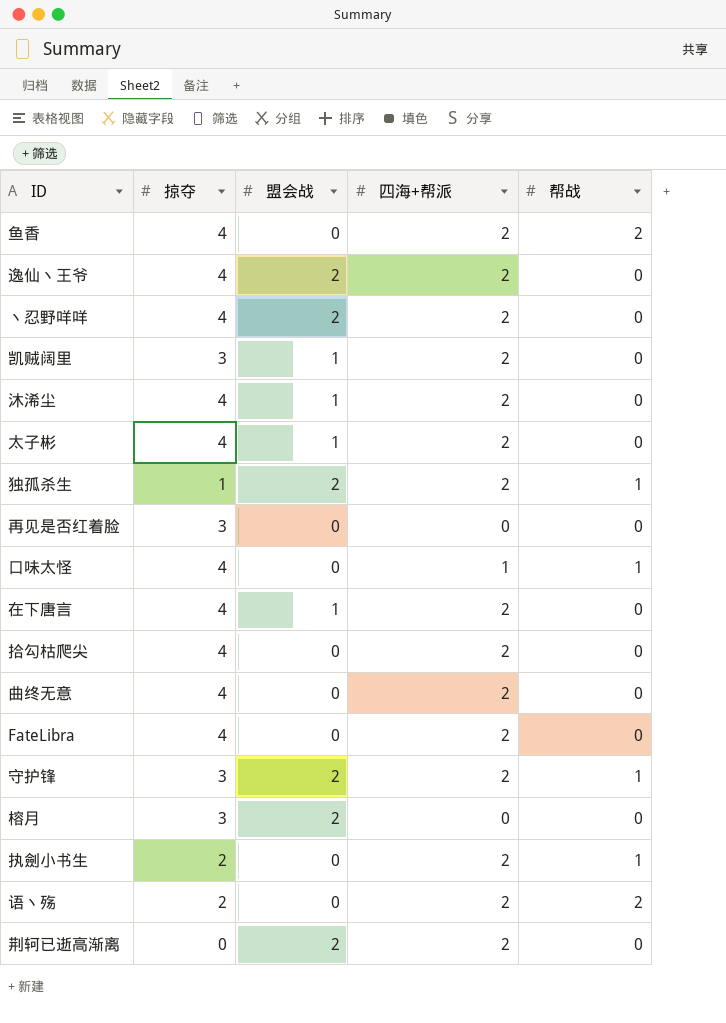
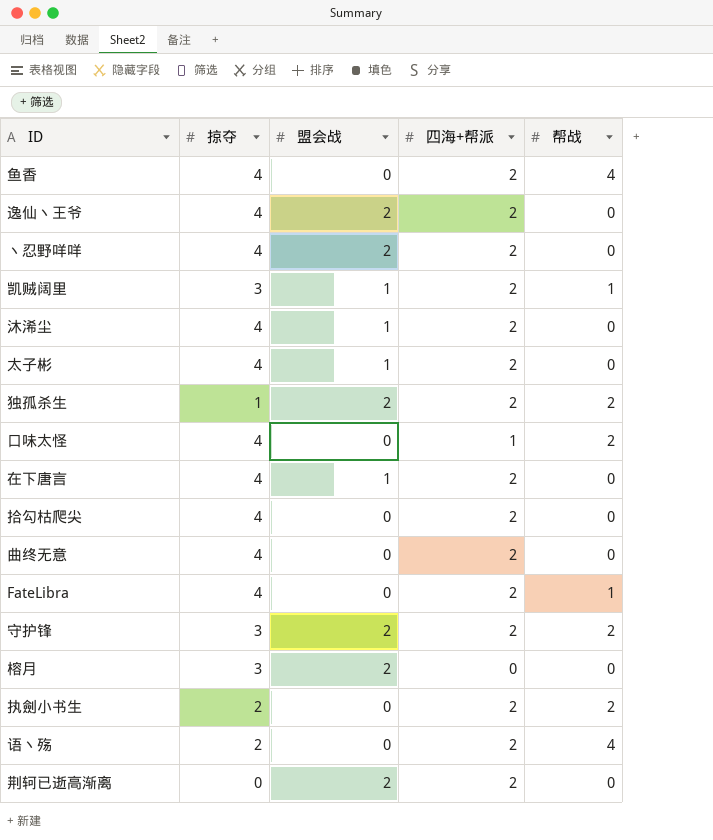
row 再见是否红着脸: 3 | 0 | 0 | 0 -> none
鱼香 | 帮战: 2 -> 4
凯贼阔里 | 帮战: 0 -> 1
独孤杀生 | 帮战: 1 -> 2
口味太怪 | 帮战: 1 -> 2
FateLibra | 帮战: 0 -> 1
守护锋 | 帮战: 1 -> 2
执劍小书生 | 帮战: 1 -> 2
语丶殇 | 帮战: 2 -> 4

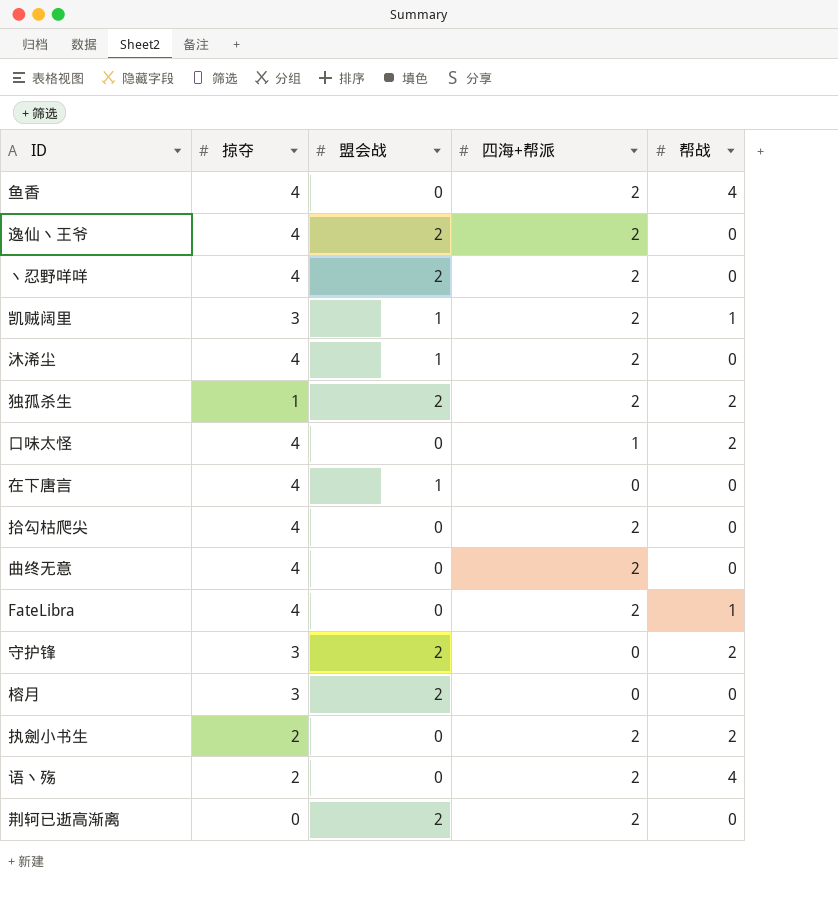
row 太子彬: 4 | 1 | 2 | 0 -> none
在下唐言 | 四海+帮派: 2 -> 0
守护锋 | 四海+帮派: 2 -> 0

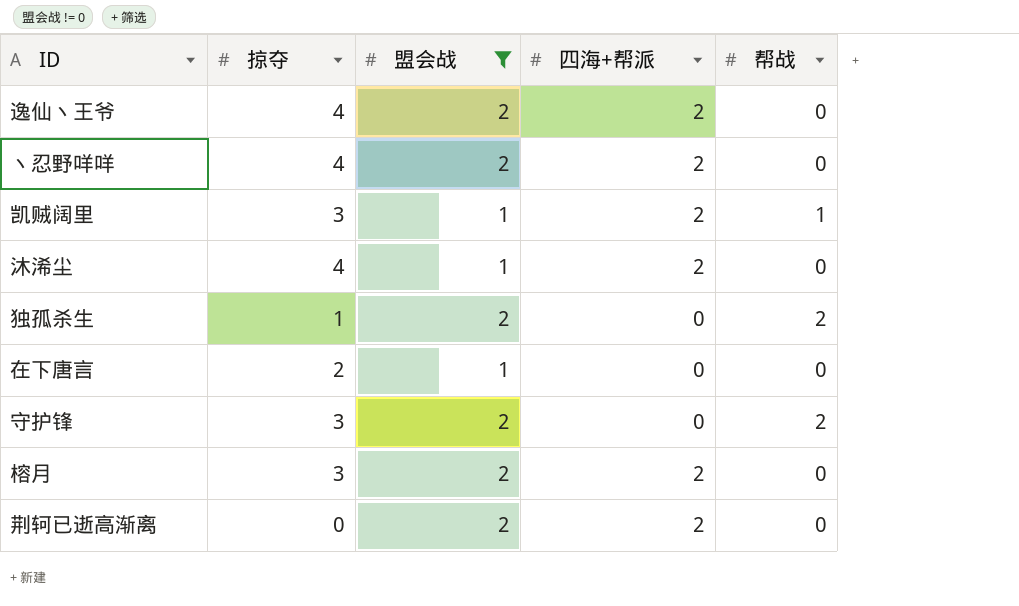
filter: none -> 盟会战 != 0
独孤杀生 | 四海+帮派: 2 -> 0
在下唐言 | 掠夺: 4 -> 2
榕月 | 四海+帮派: 0 -> 2

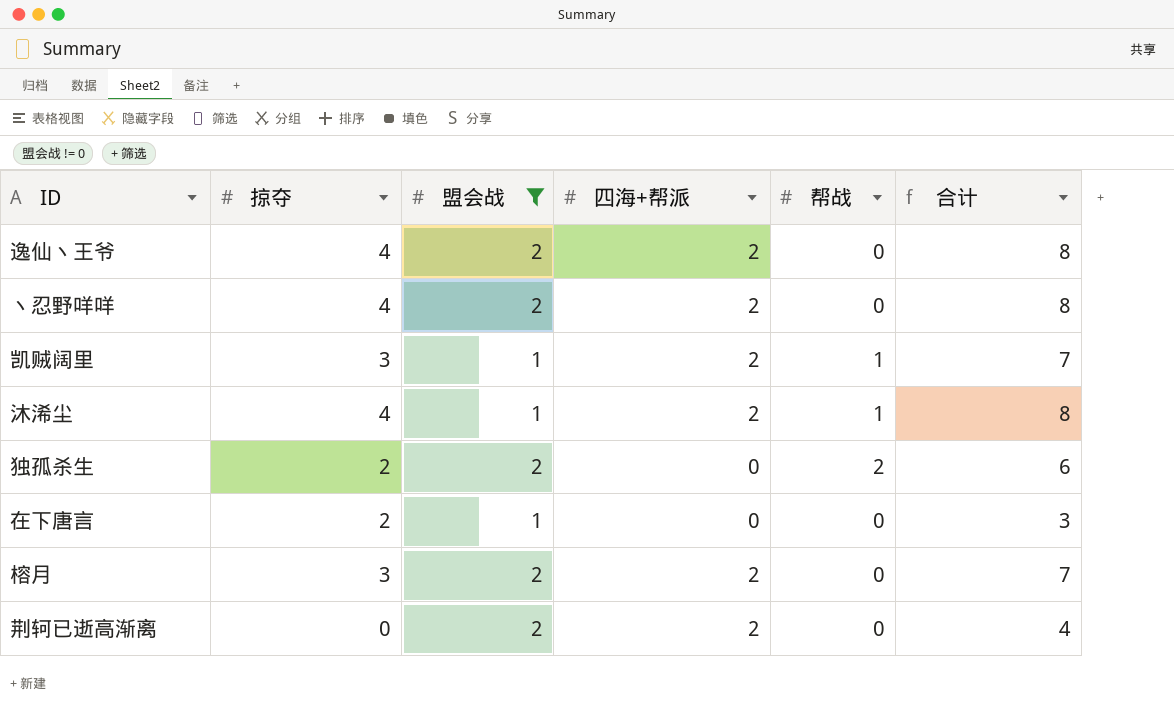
column 合计 | formula: none -> [掠夺] + [盟会战] + [四海+帮派] + [帮战]
row 守护锋: 3 | 2 | 0 | 2 -> none
沐浠尘 | 帮战: 0 -> 1
独孤杀生 | 掠夺: 1 -> 2

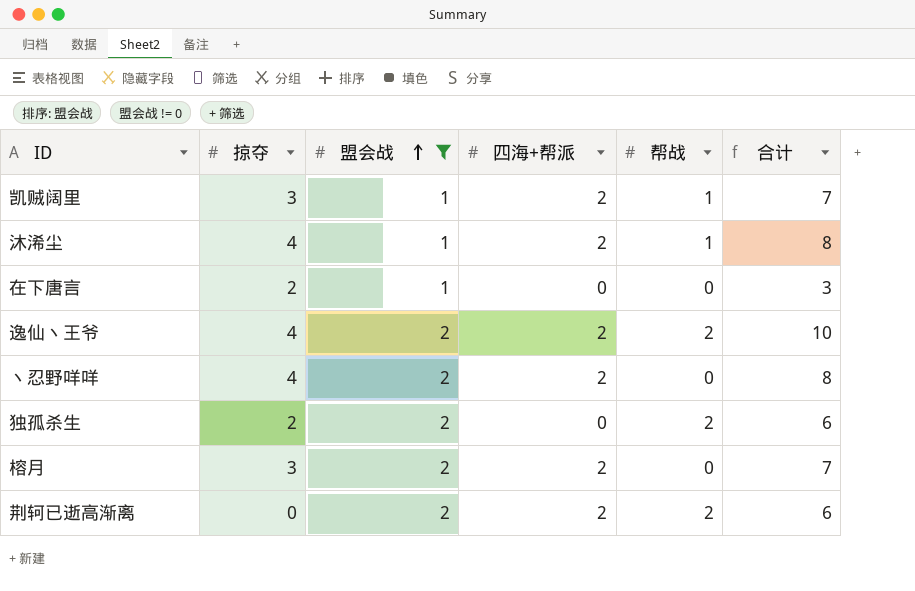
row order: none -> 盟会战 ascending
逸仙丶王爷 | 帮战: 0 -> 2
逸仙丶王爷 | 合计: 8 -> 10
荆轲已逝高渐离 | 帮战: 0 -> 2
荆轲已逝高渐离 | 合计: 4 -> 6

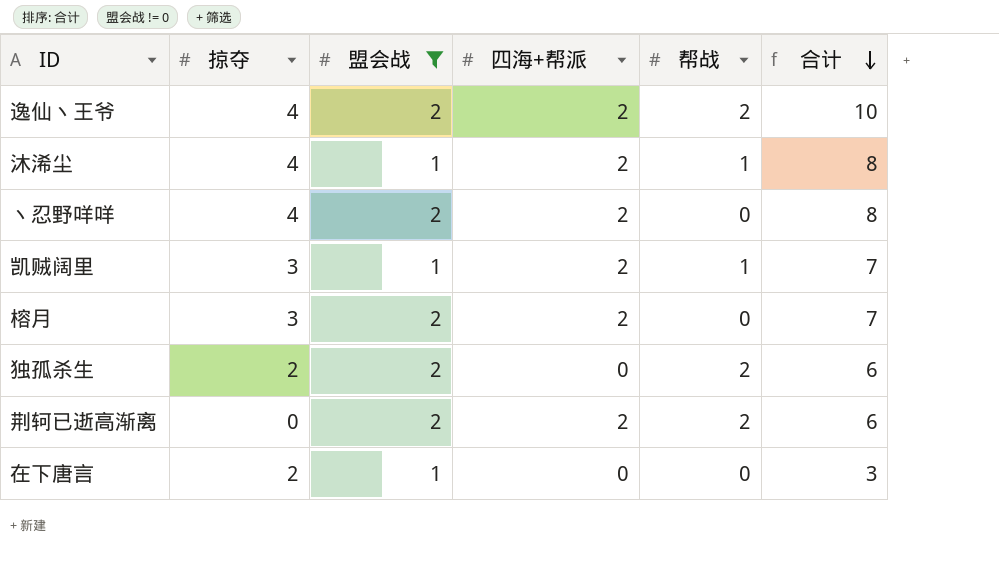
row order: 盟会战 ascending -> 合计 descending

